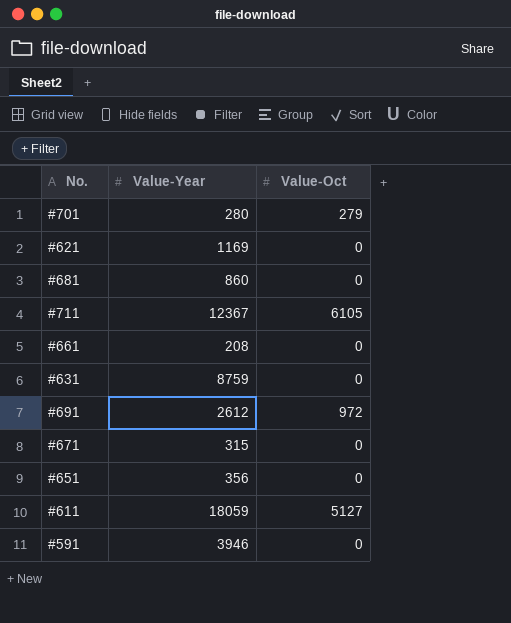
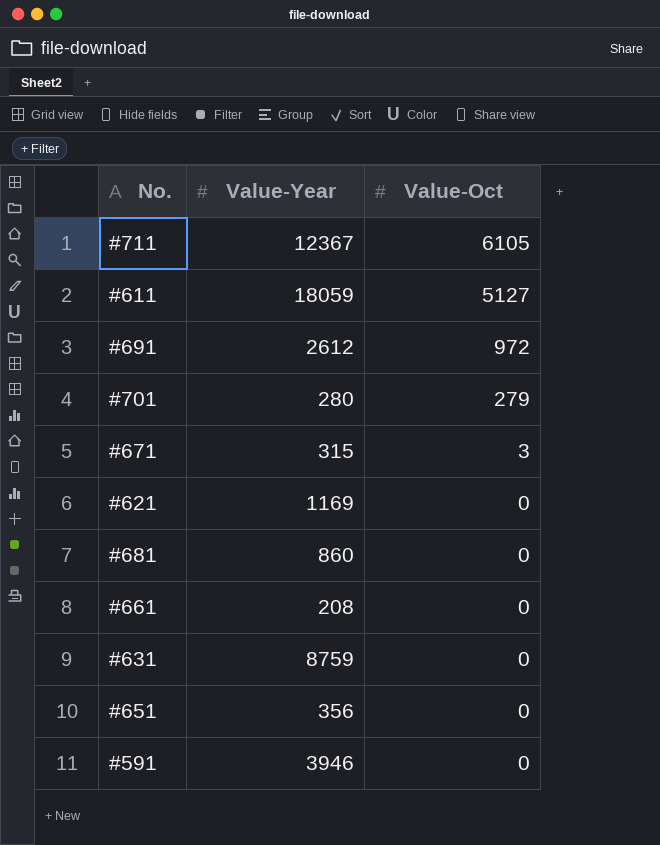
row order: none -> Value-Oct descending
#671 | Value-Oct: 0 -> 3

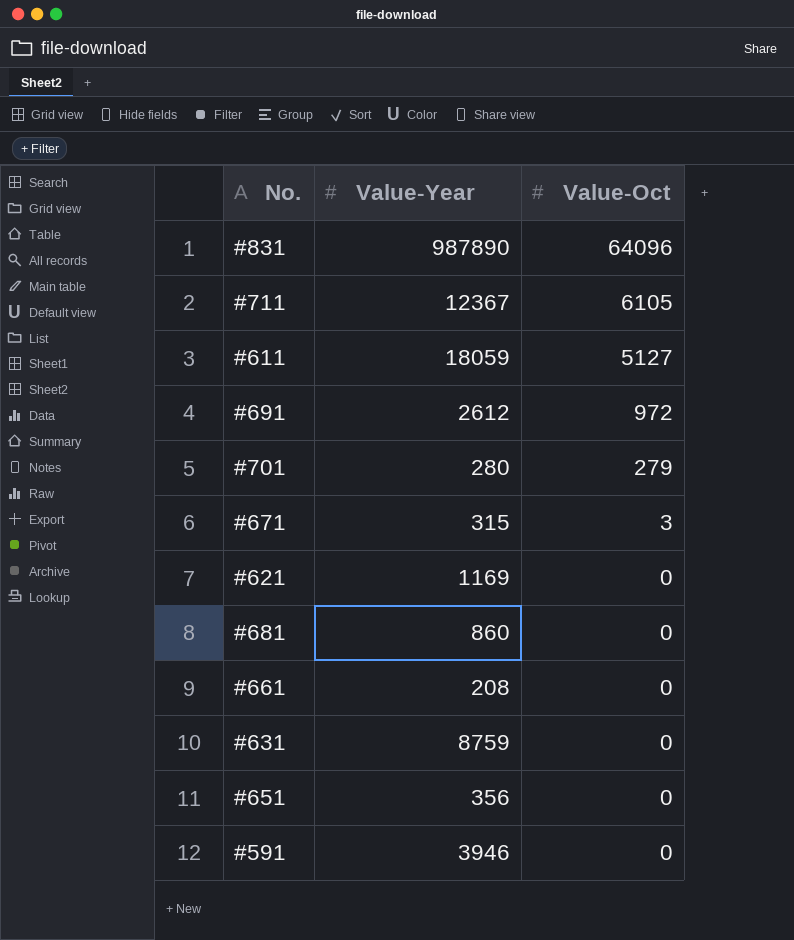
row #831: none -> 987890 | 64096

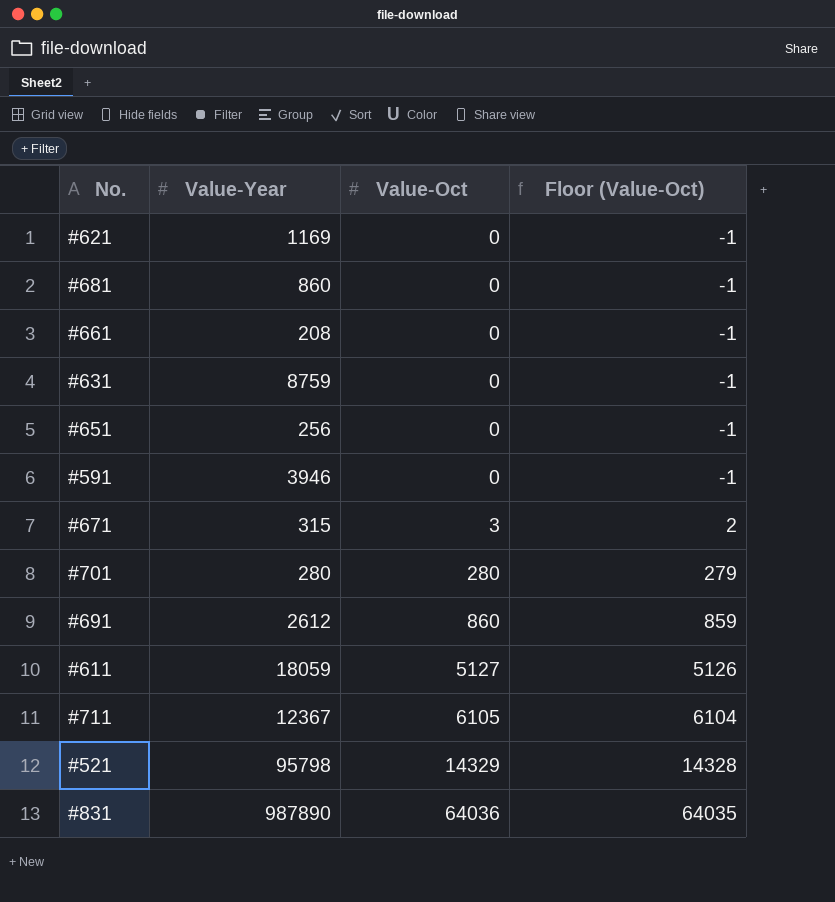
row order: Value-Oct descending -> Value-Oct ascending
column Floor (Value-Oct) | formula: none -> [Value-Oct] - 1
#651 | Value-Year: 356 -> 256
#701 | Value-Oct: 279 -> 280
#691 | Value-Oct: 972 -> 860
row #521: none -> 95798 | 14329 | 14328
#831 | Value-Oct: 64096 -> 64036

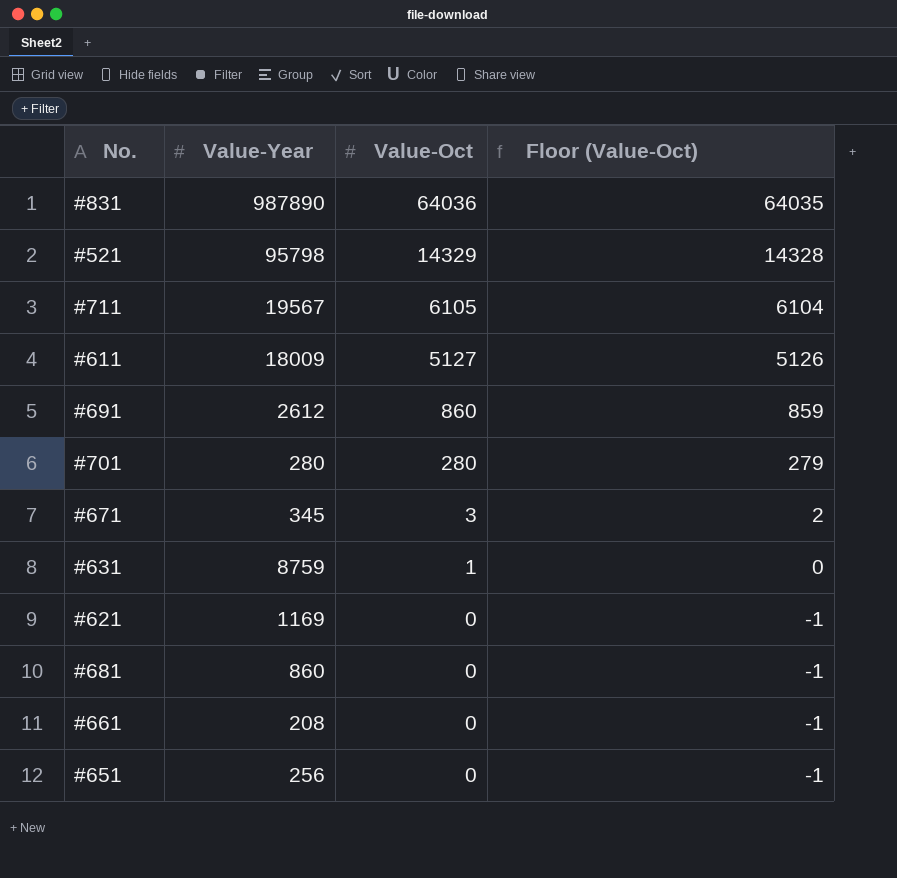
row order: Value-Oct ascending -> Value-Oct descending
row #591: 3946 | 0 | -1 -> none
#711 | Value-Year: 12367 -> 19567
#611 | Value-Year: 18059 -> 18009
#671 | Value-Year: 315 -> 345
#631 | Value-Oct: 0 -> 1
#631 | Floor (Value-Oct): -1 -> 0

